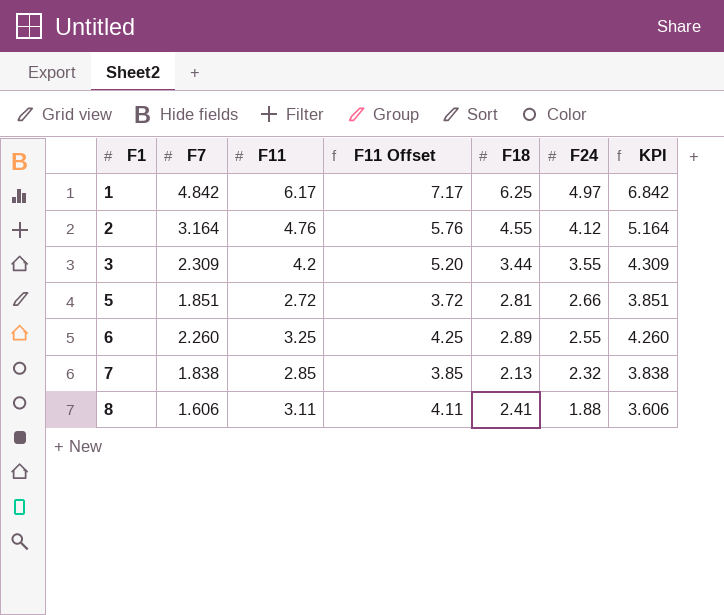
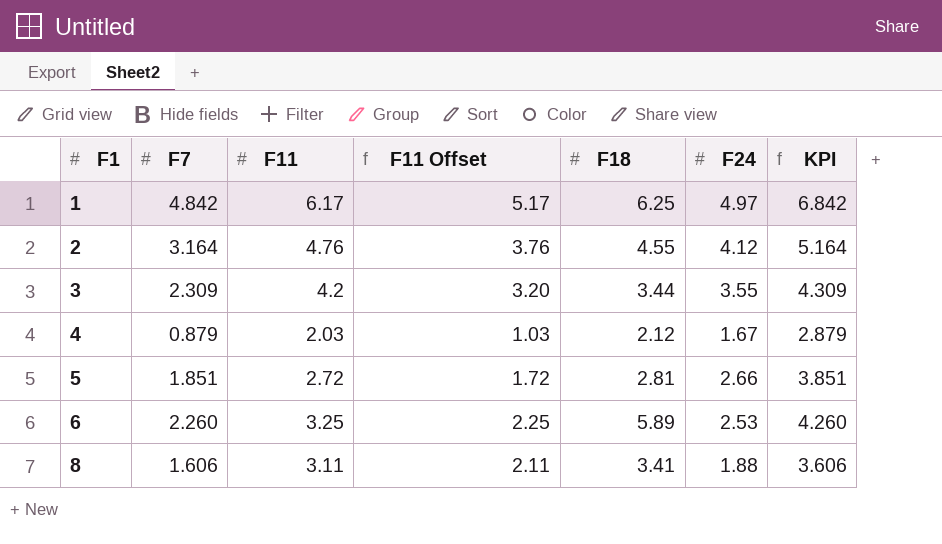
column F11 Offset | formula: [F11] + 1 -> [F11] - 1
row 7: 1.838 | 2.85 | 3.85 | 2.13 | 2.32 | 3.838 -> none
row 4: none -> 0.879 | 2.03 | 1.03 | 2.12 | 1.67 | 2.879
6 | F18: 2.89 -> 5.89
6 | F24: 2.55 -> 2.53
8 | F18: 2.41 -> 3.41

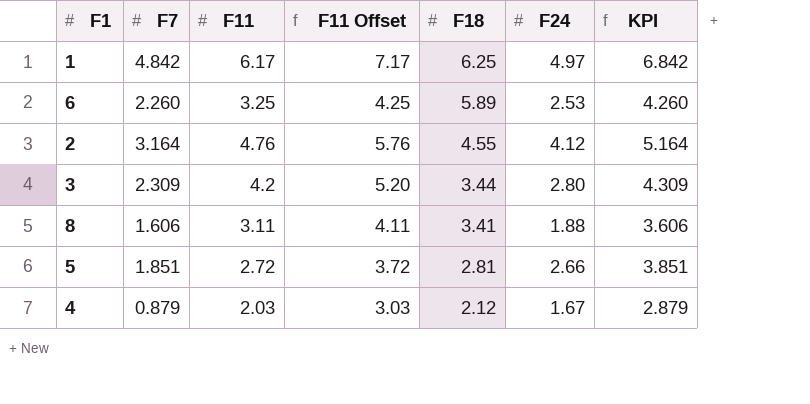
row order: F1 ascending -> F18 descending
column F11 Offset | formula: [F11] - 1 -> [F11] + 1
3 | F24: 3.55 -> 2.80

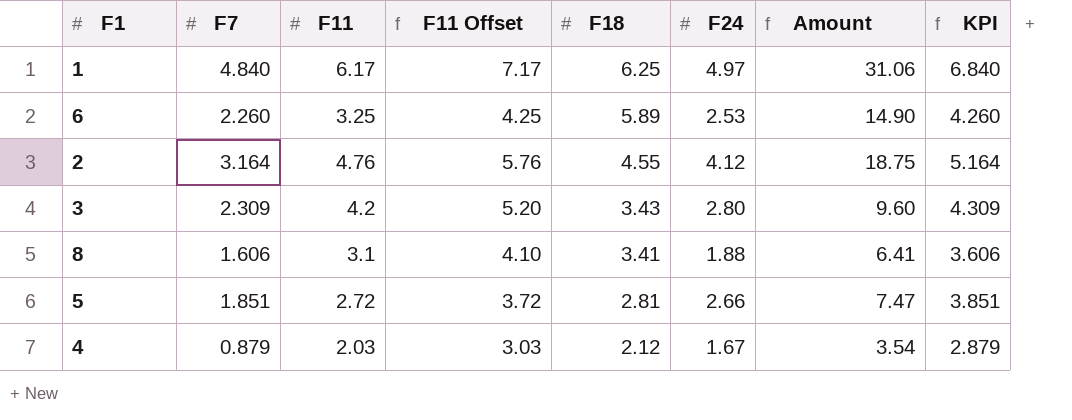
column Amount | formula: none -> [F18] * [F24]
1 | F7: 4.842 -> 4.840
1 | KPI: 6.842 -> 6.840
3 | F18: 3.44 -> 3.43
8 | F11: 3.11 -> 3.1
8 | F11 Offset: 4.11 -> 4.10

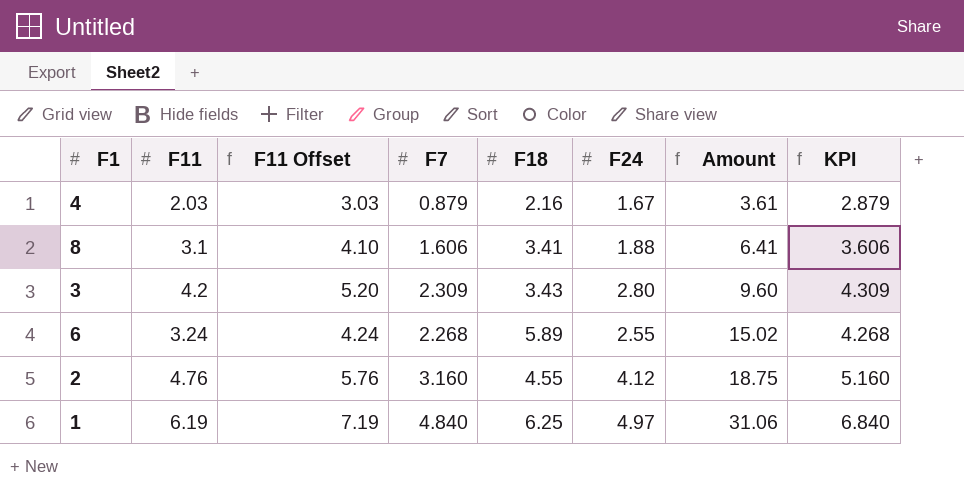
row order: F18 descending -> Amount ascending
column F7 | position: 2 -> 4
row 5: 1.851 | 2.72 | 3.72 | 2.81 | 2.66 | 7.47 | 3.851 -> none
4 | F18: 2.12 -> 2.16
4 | Amount: 3.54 -> 3.61
6 | F11: 3.25 -> 3.24
6 | F11 Offset: 4.25 -> 4.24
6 | F7: 2.260 -> 2.268
6 | F24: 2.53 -> 2.55
6 | Amount: 14.90 -> 15.02
6 | KPI: 4.260 -> 4.268
2 | F7: 3.164 -> 3.160
2 | KPI: 5.164 -> 5.160
1 | F11: 6.17 -> 6.19
1 | F11 Offset: 7.17 -> 7.19

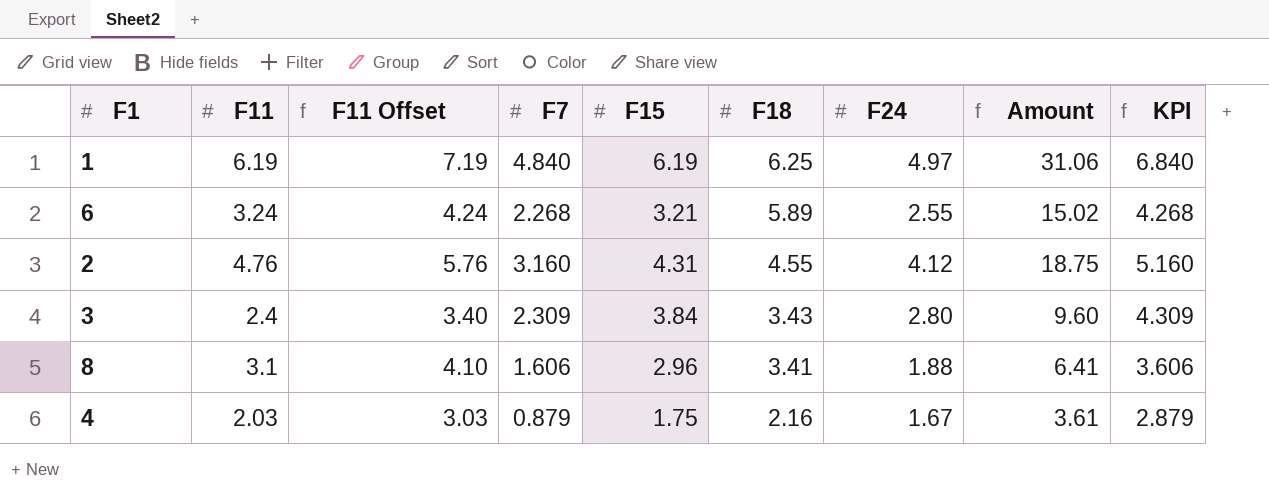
row order: Amount ascending -> F18 descending
column F15 | position: none -> 5
3 | F11: 4.2 -> 2.4
3 | F11 Offset: 5.20 -> 3.40

